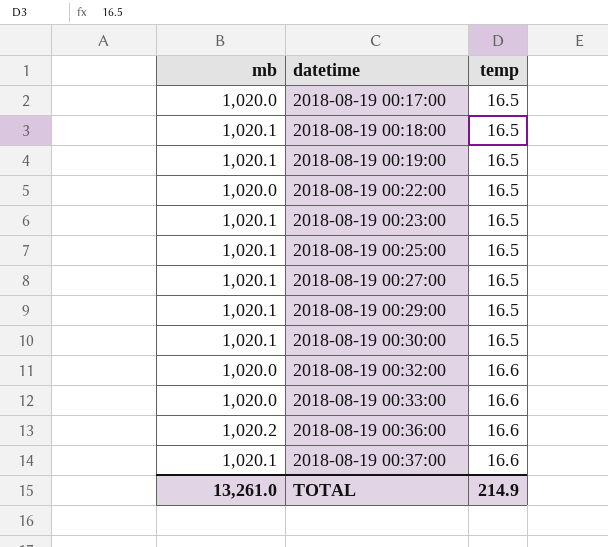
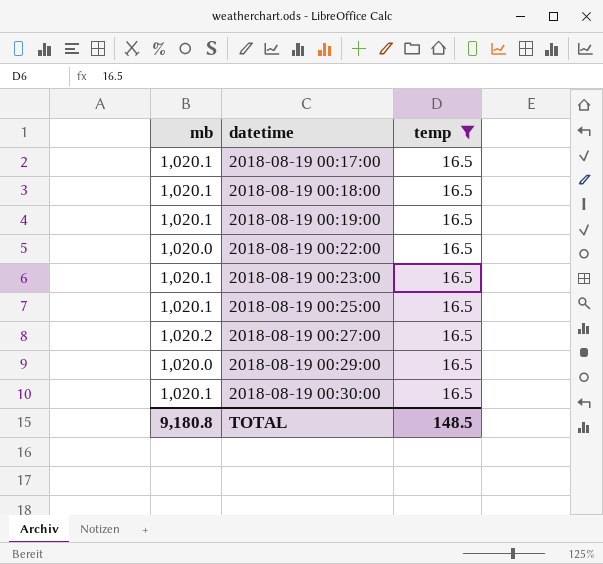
filter: none -> temp = 16.5
2018-08-19 00:17:00 | mb: 1,020.0 -> 1,020.1
2018-08-19 00:27:00 | mb: 1,020.1 -> 1,020.2
2018-08-19 00:29:00 | mb: 1,020.1 -> 1,020.0
TOTAL | mb: 13,261.0 -> 9,180.8
TOTAL | temp: 214.9 -> 148.5

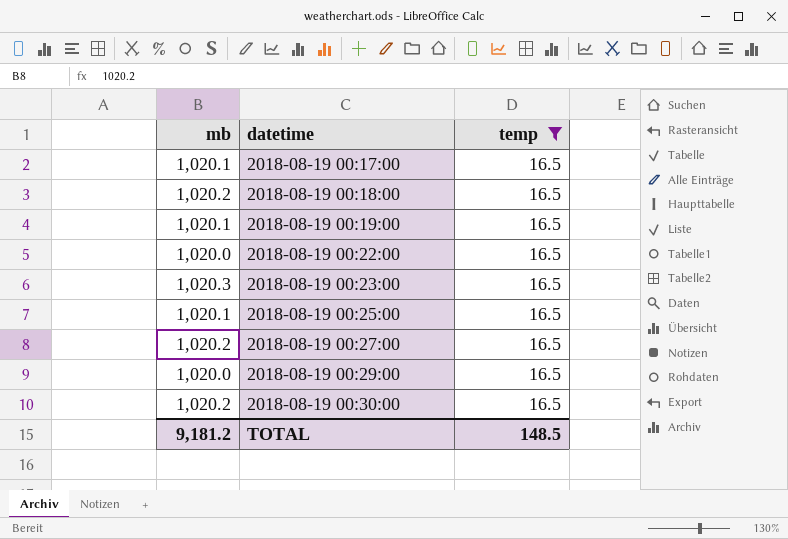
2018-08-19 00:18:00 | mb: 1,020.1 -> 1,020.2
2018-08-19 00:23:00 | mb: 1,020.1 -> 1,020.3
2018-08-19 00:30:00 | mb: 1,020.1 -> 1,020.2
TOTAL | mb: 9,180.8 -> 9,181.2

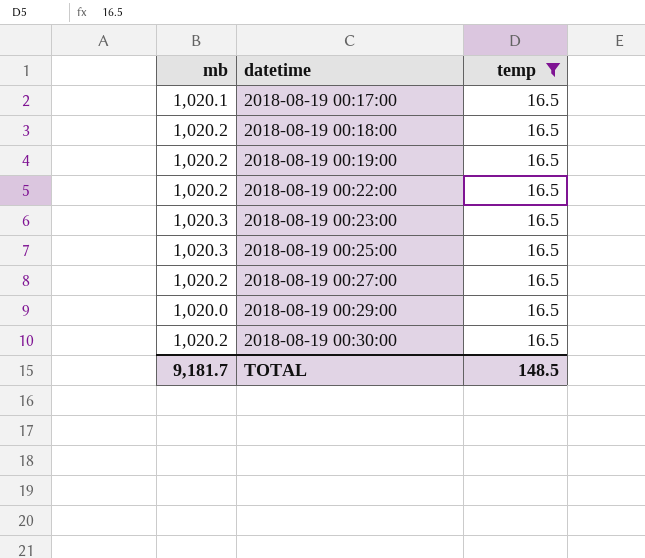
2018-08-19 00:19:00 | mb: 1,020.1 -> 1,020.2
2018-08-19 00:22:00 | mb: 1,020.0 -> 1,020.2
2018-08-19 00:25:00 | mb: 1,020.1 -> 1,020.3
TOTAL | mb: 9,181.2 -> 9,181.7

